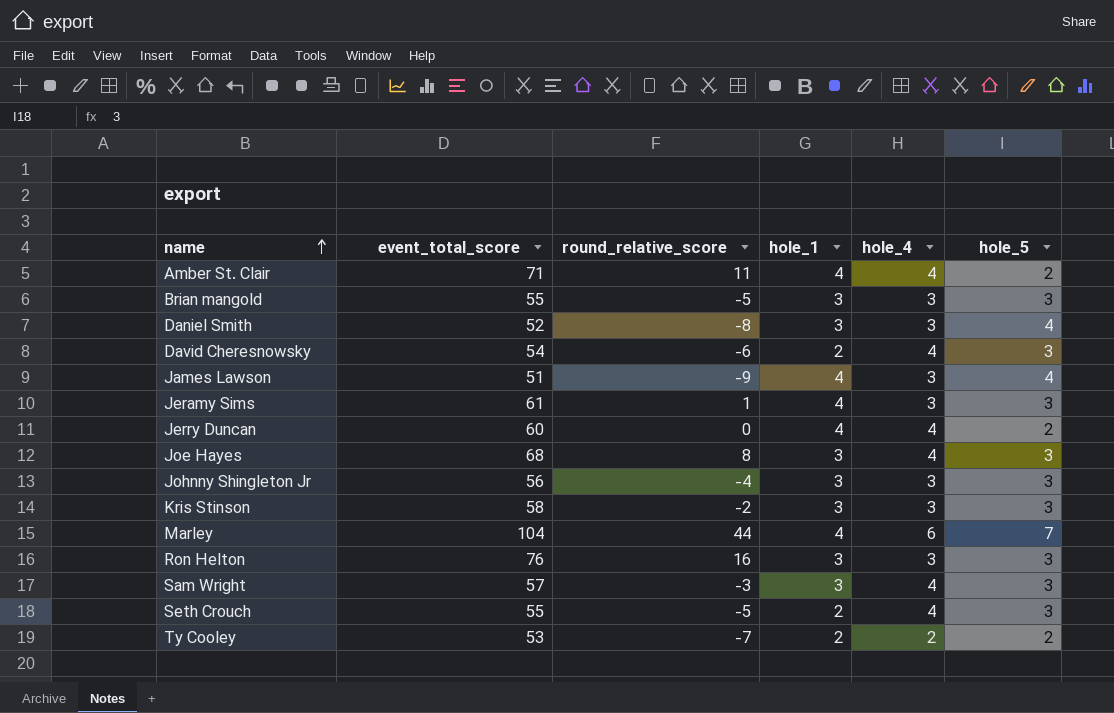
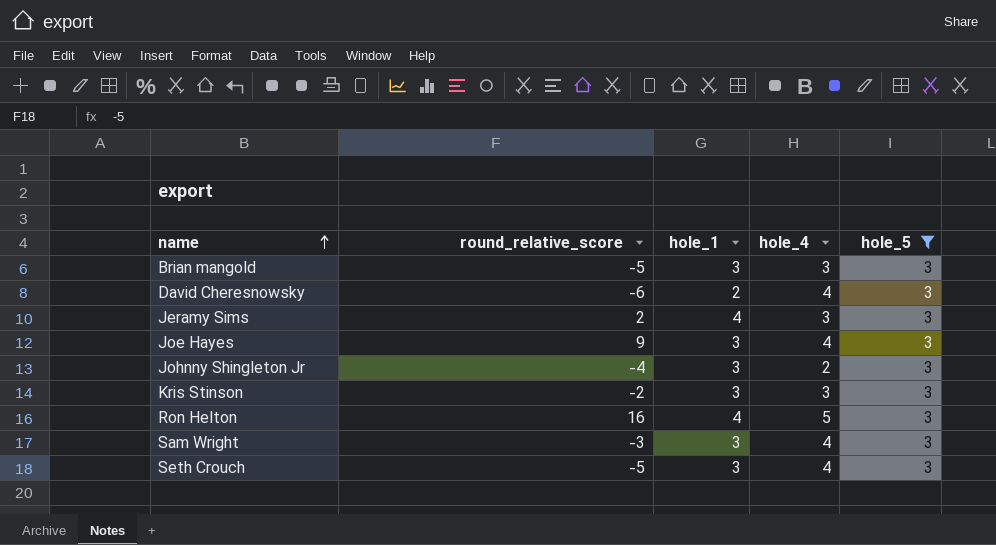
filter: none -> hole_5 = 3
column event_total_score | position: 2 -> none
Jeramy Sims | round_relative_score: 1 -> 2
Joe Hayes | round_relative_score: 8 -> 9
Johnny Shingleton Jr | hole_4: 3 -> 2
Ron Helton | hole_1: 3 -> 4
Ron Helton | hole_4: 3 -> 5
Seth Crouch | hole_1: 2 -> 3

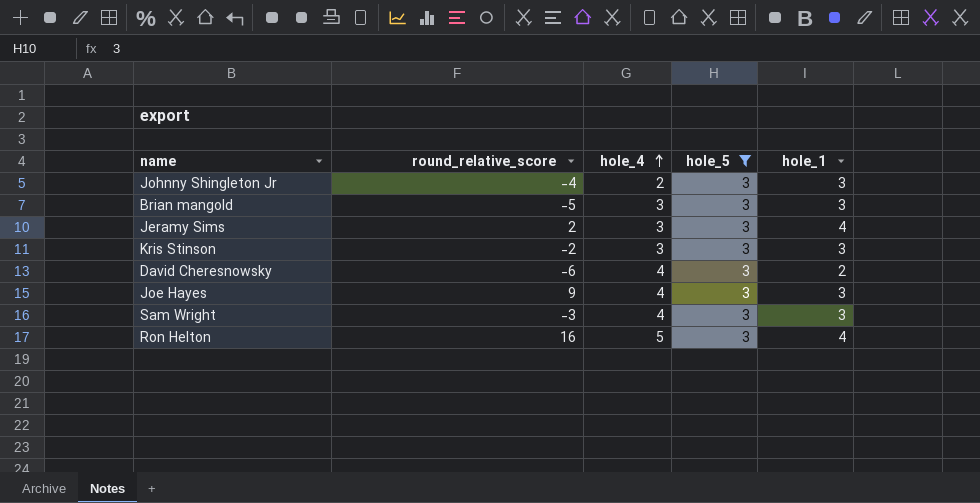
row order: name ascending -> hole_4 ascending
column hole_1 | position: 3 -> 5
row Seth Crouch: -5 | 3 | 4 | 3 -> none

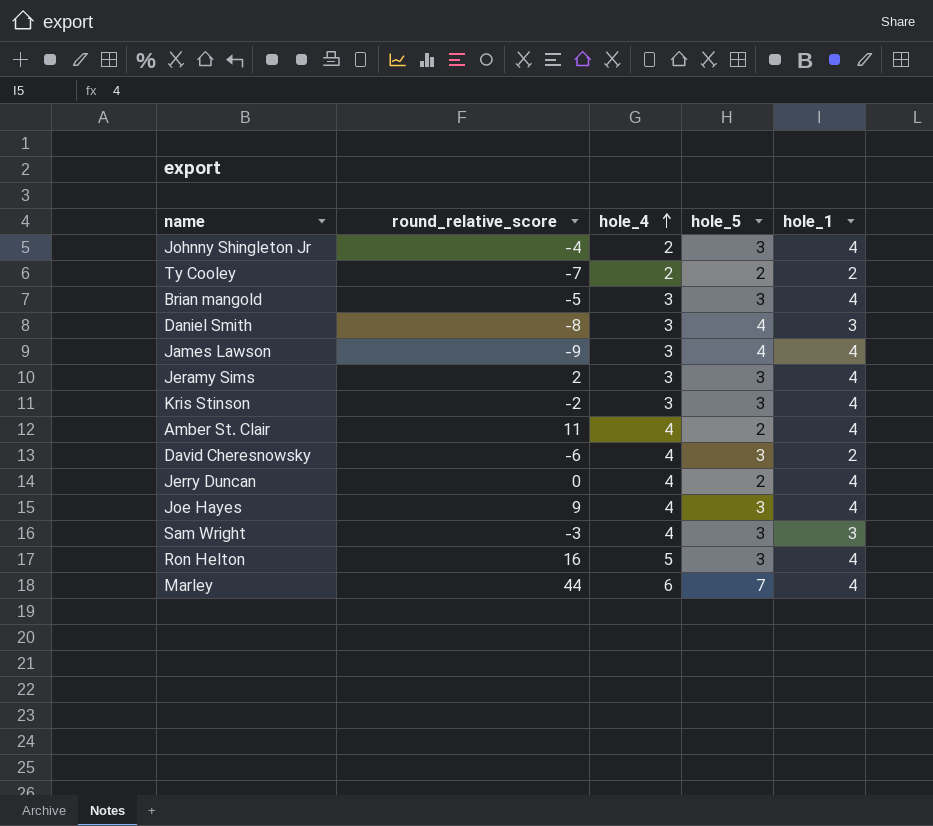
filter: hole_5 = 3 -> none
Johnny Shingleton Jr | hole_1: 3 -> 4
Brian mangold | hole_1: 3 -> 4
Kris Stinson | hole_1: 3 -> 4
Joe Hayes | hole_1: 3 -> 4

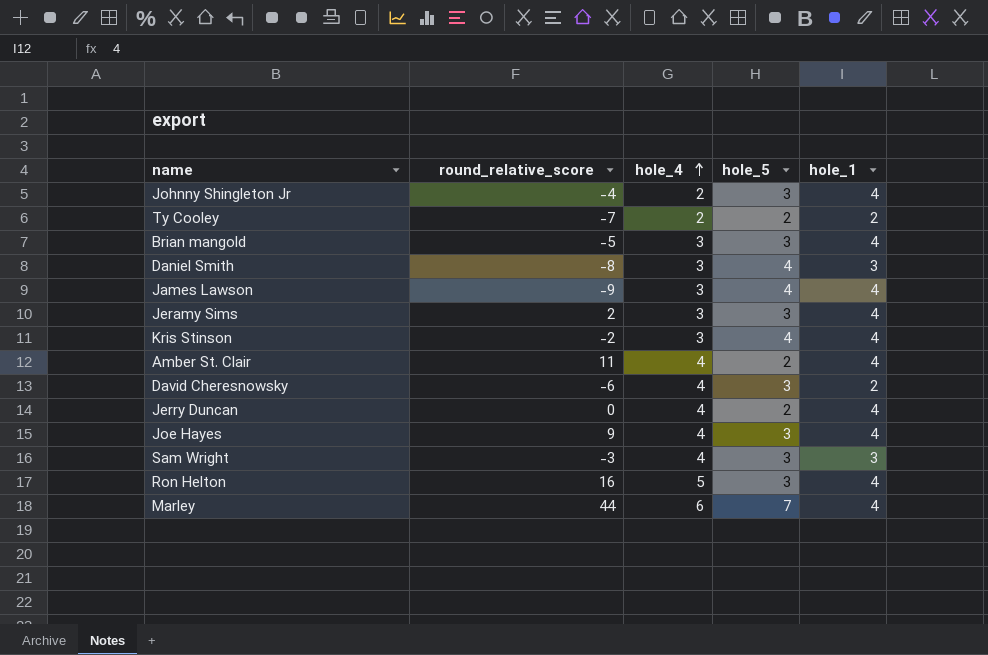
Kris Stinson | hole_5: 3 -> 4

